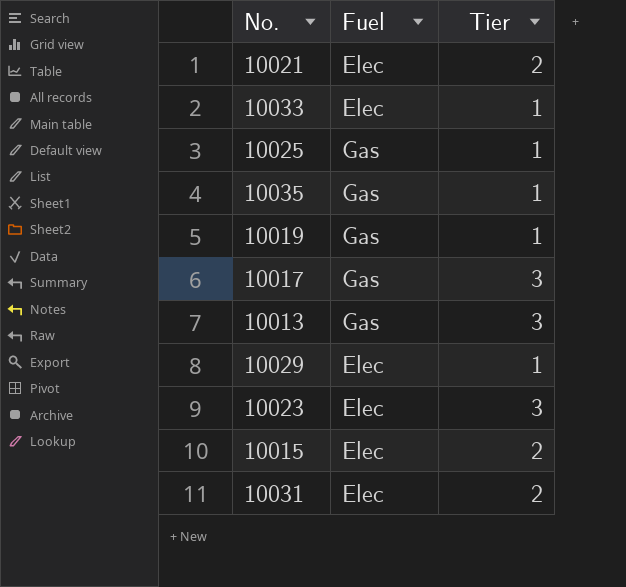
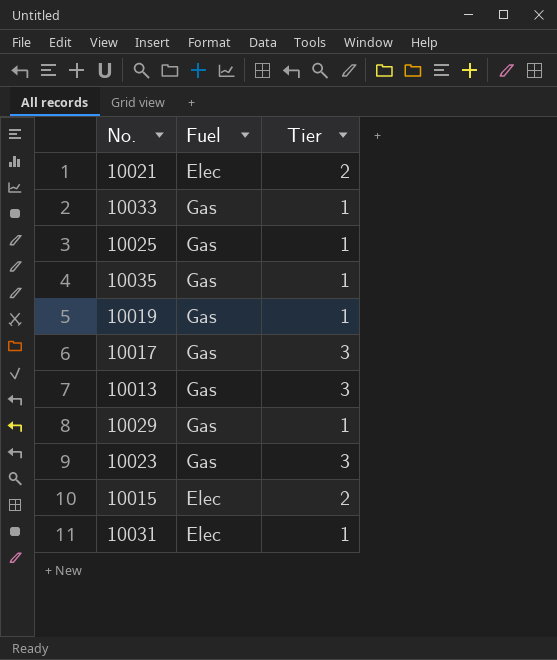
10033 | Fuel: Elec -> Gas
10029 | Fuel: Elec -> Gas
10023 | Fuel: Elec -> Gas
10031 | Tier: 2 -> 1

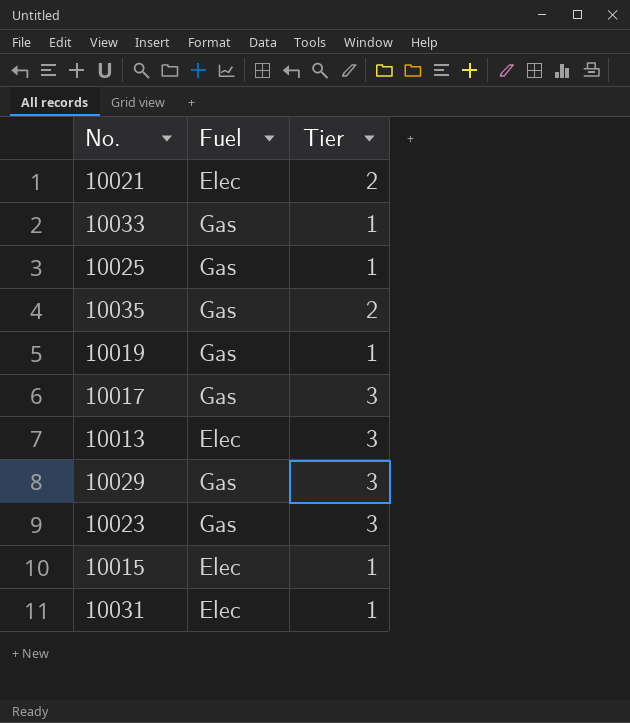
10035 | Tier: 1 -> 2
10013 | Fuel: Gas -> Elec
10029 | Tier: 1 -> 3
10015 | Tier: 2 -> 1

